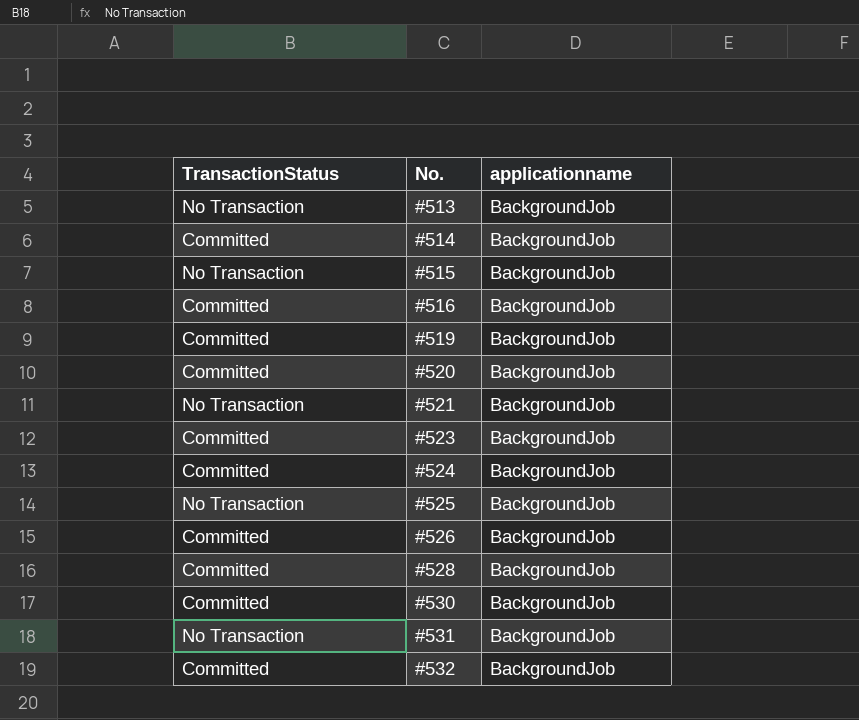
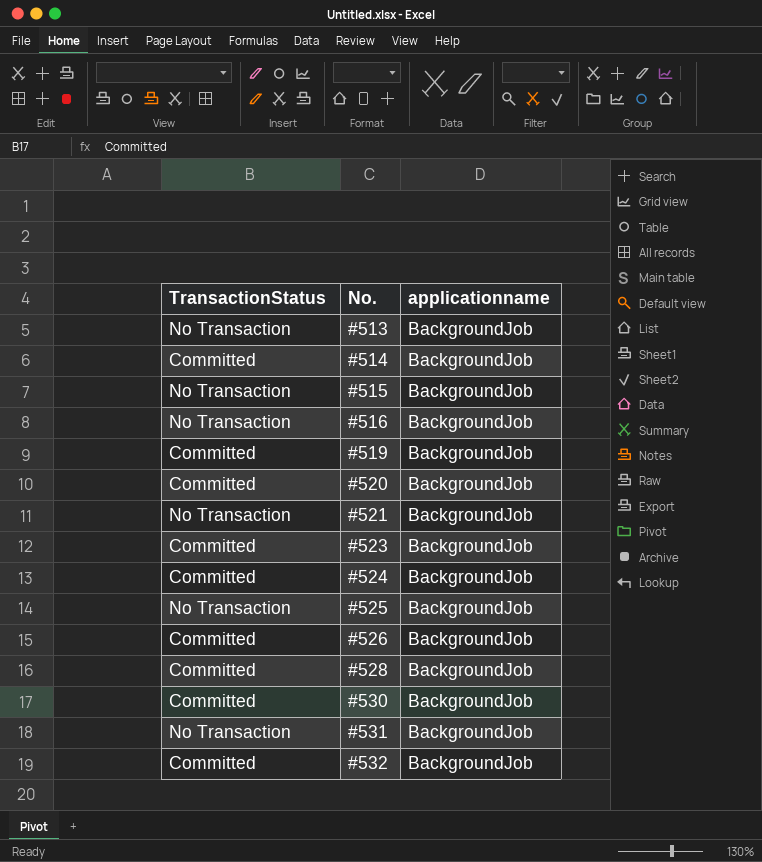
#516 | TransactionStatus: Committed -> No Transaction

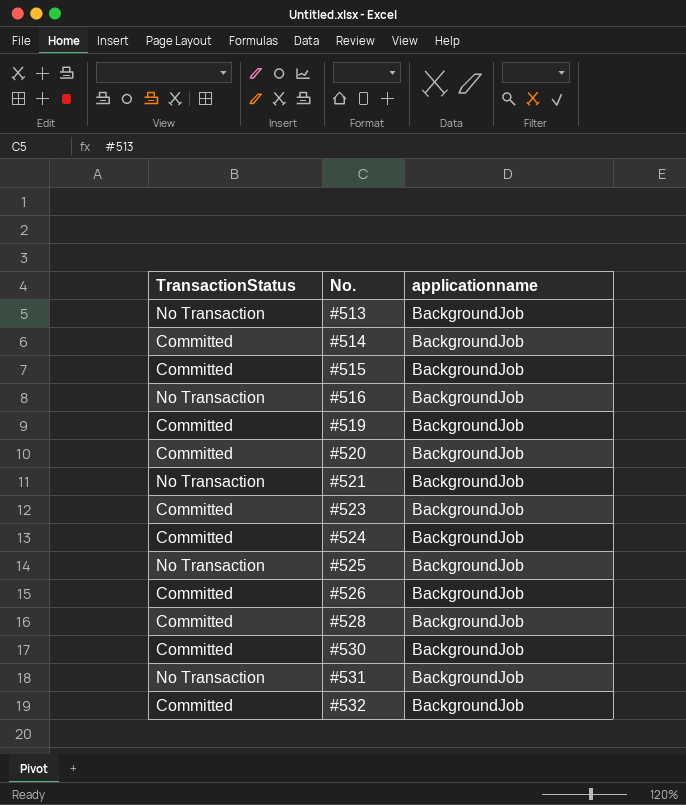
#515 | TransactionStatus: No Transaction -> Committed

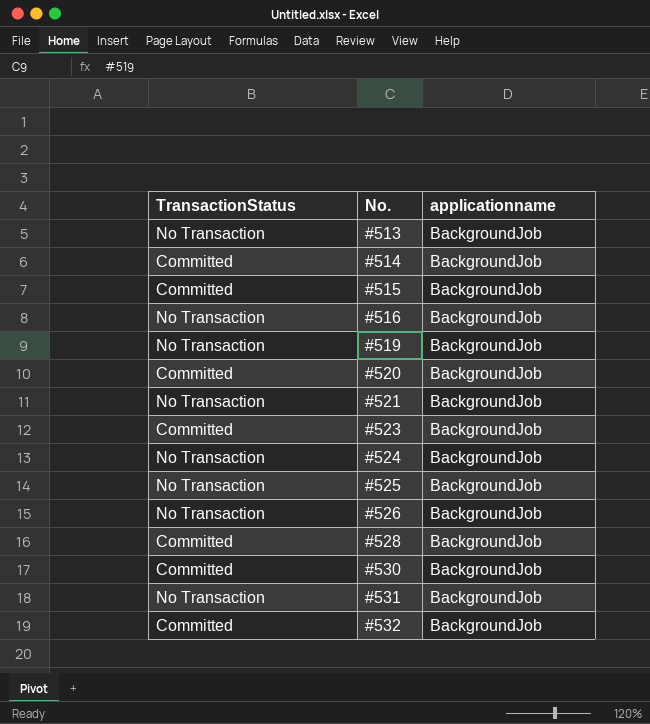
#519 | TransactionStatus: Committed -> No Transaction
#524 | TransactionStatus: Committed -> No Transaction
#526 | TransactionStatus: Committed -> No Transaction

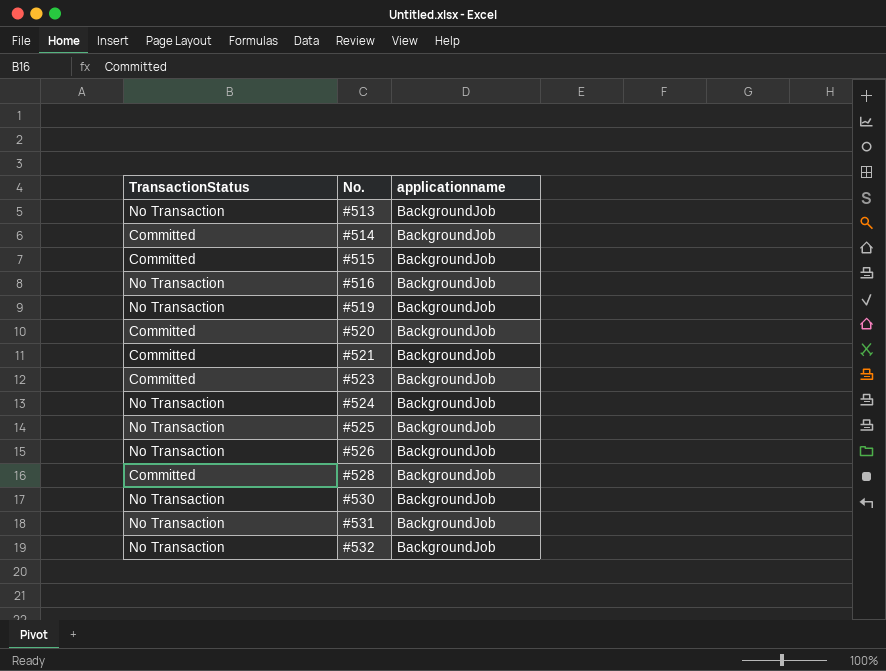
#521 | TransactionStatus: No Transaction -> Committed
#530 | TransactionStatus: Committed -> No Transaction
#532 | TransactionStatus: Committed -> No Transaction

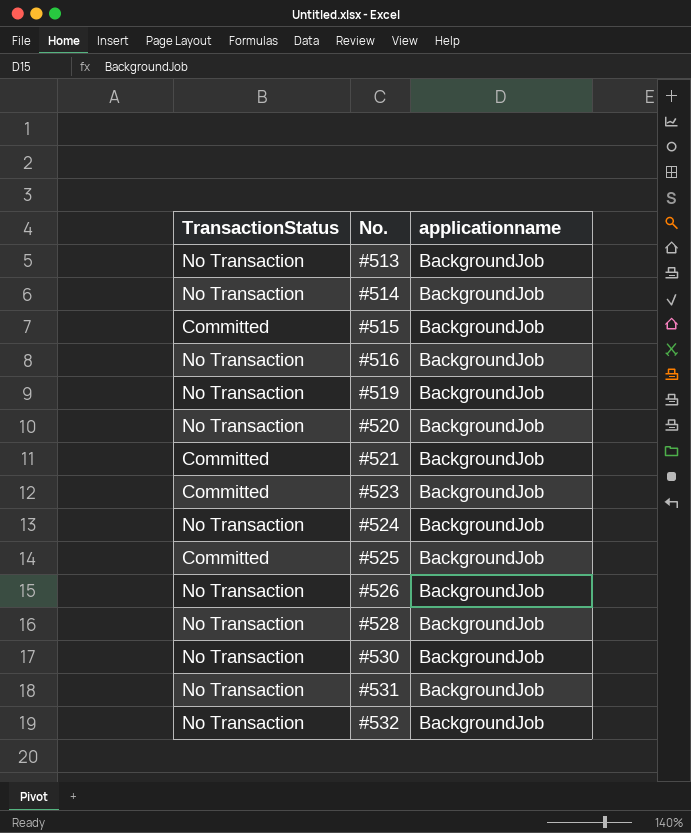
#514 | TransactionStatus: Committed -> No Transaction
#520 | TransactionStatus: Committed -> No Transaction
#525 | TransactionStatus: No Transaction -> Committed
#528 | TransactionStatus: Committed -> No Transaction

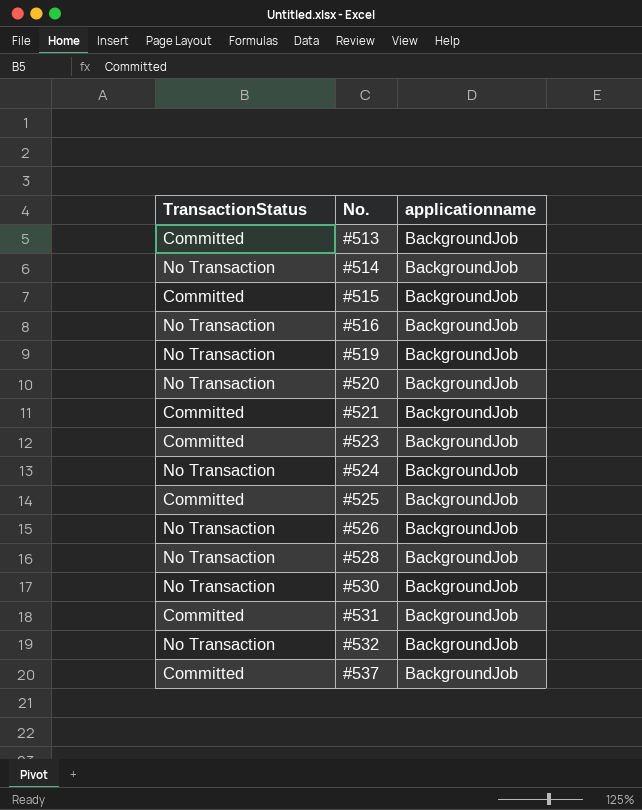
#513 | TransactionStatus: No Transaction -> Committed
#531 | TransactionStatus: No Transaction -> Committed
row #537: none -> Committed | BackgroundJob

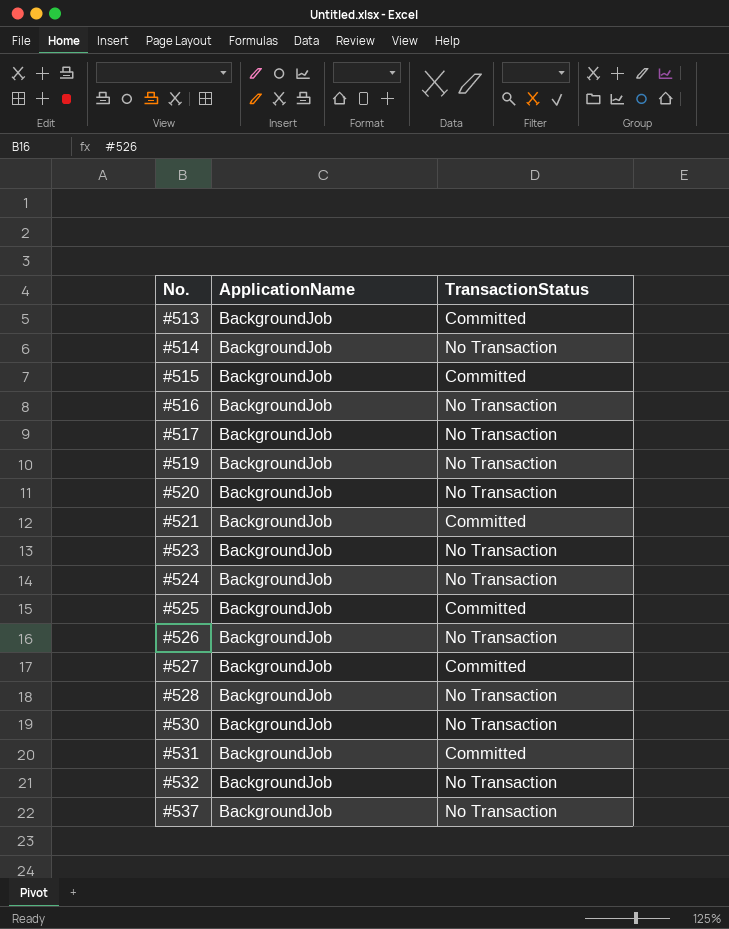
column name: applicationname -> ApplicationName
column TransactionStatus | position: 1 -> 3
row #517: none -> BackgroundJob | No Transaction
#523 | TransactionStatus: Committed -> No Transaction
row #527: none -> BackgroundJob | Committed
#537 | TransactionStatus: Committed -> No Transaction

